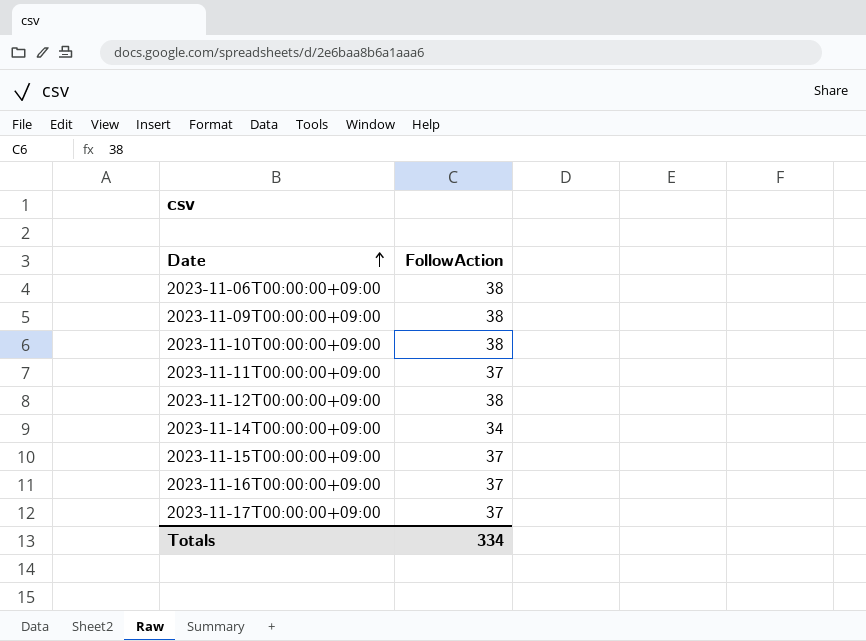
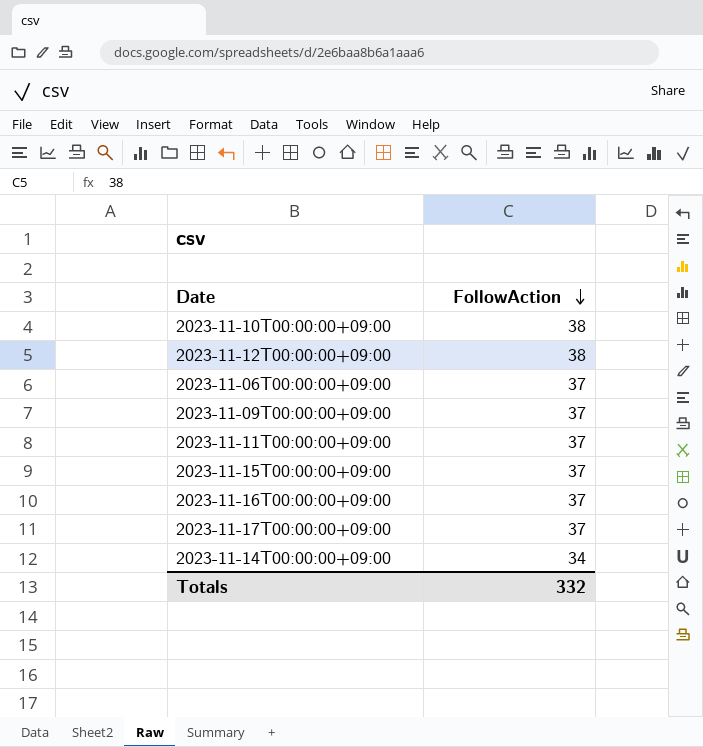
row order: Date ascending -> FollowAction descending
2023-11-06T00:00:00+09:00 | FollowAction: 38 -> 37
2023-11-09T00:00:00+09:00 | FollowAction: 38 -> 37
Totals | FollowAction: 334 -> 332

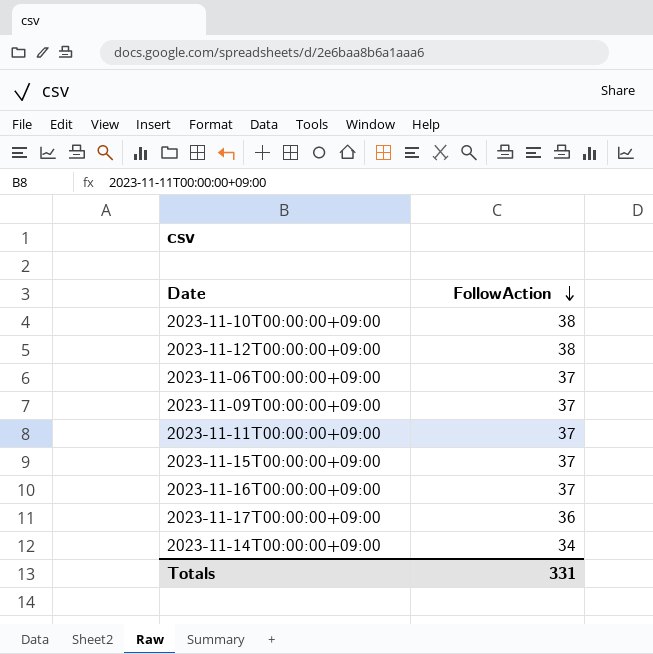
2023-11-17T00:00:00+09:00 | FollowAction: 37 -> 36
Totals | FollowAction: 332 -> 331

